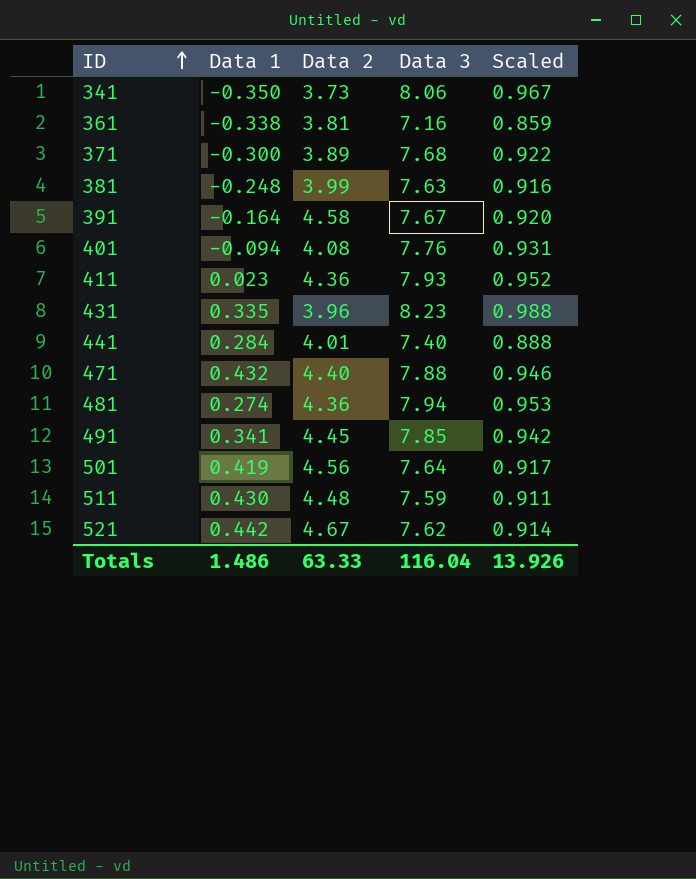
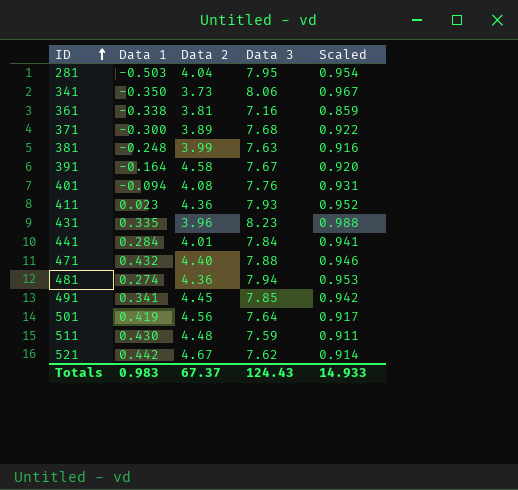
row 281: none -> -0.503 | 4.04 | 7.95 | 0.954
441 | Data 3: 7.40 -> 7.84
441 | Scaled: 0.888 -> 0.941
Totals | Data 1: 1.486 -> 0.983
Totals | Data 2: 63.33 -> 67.37
Totals | Data 3: 116.04 -> 124.43
Totals | Scaled: 13.926 -> 14.933

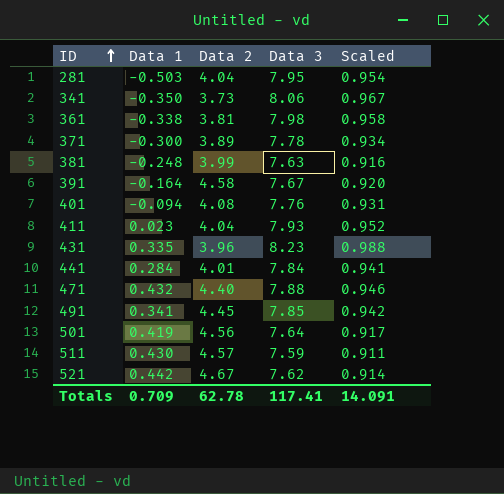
row 481: 0.274 | 4.36 | 7.94 | 0.953 -> none
361 | Data 3: 7.16 -> 7.98
361 | Scaled: 0.859 -> 0.958
371 | Data 3: 7.68 -> 7.78
371 | Scaled: 0.922 -> 0.934
411 | Data 2: 4.36 -> 4.04
511 | Data 2: 4.48 -> 4.57
Totals | Data 1: 0.983 -> 0.709
Totals | Data 2: 67.37 -> 62.78
Totals | Data 3: 124.43 -> 117.41
Totals | Scaled: 14.933 -> 14.091

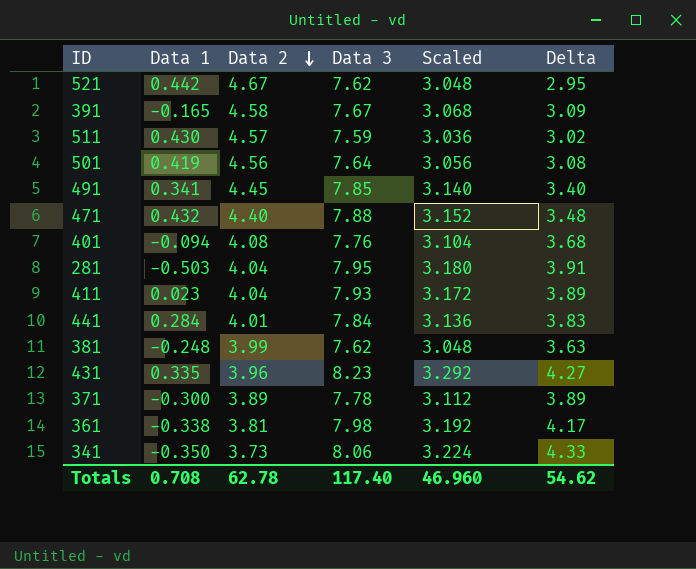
row order: ID ascending -> Data 2 descending
column Scaled | formula: [Data 3] * 0.12 -> [Data 3] * 0.4
column Delta | formula: none -> [Data 3] - [Data 2]
391 | Data 1: -0.164 -> -0.165
381 | Data 3: 7.63 -> 7.62
Totals | Data 1: 0.709 -> 0.708
Totals | Data 3: 117.41 -> 117.40
Totals | Scaled: 14.091 -> 46.960

